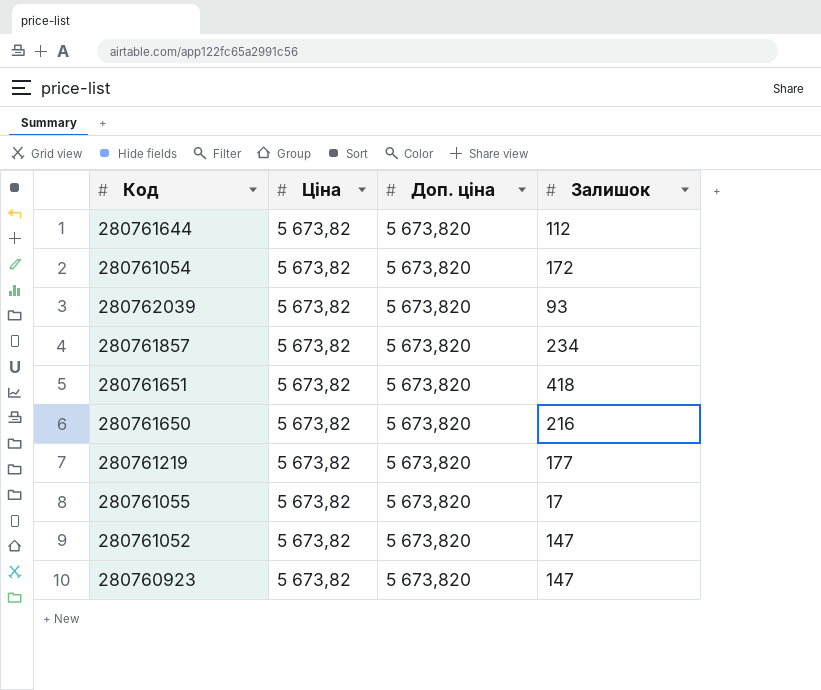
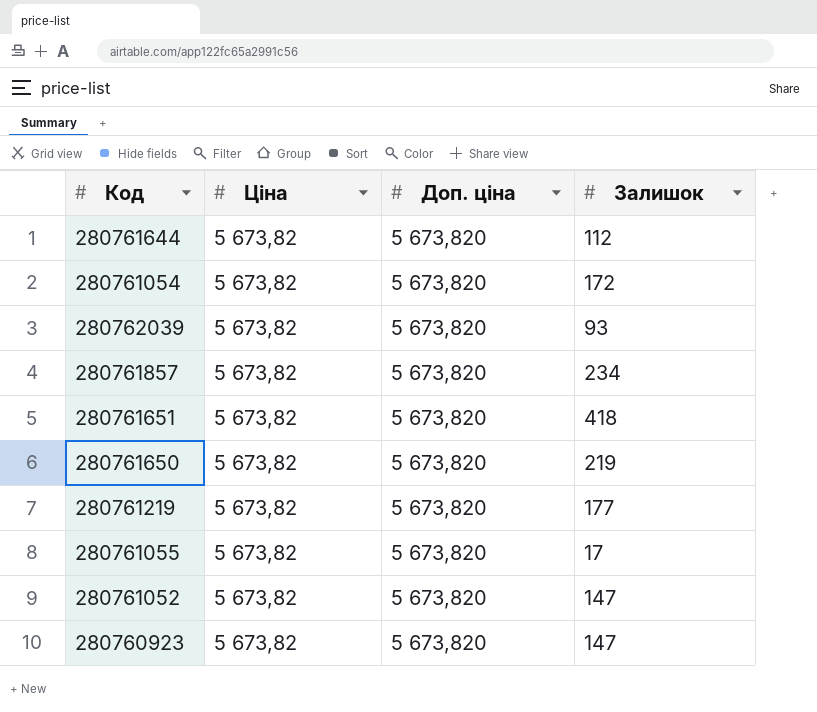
280761650 | Залишок: 216 -> 219

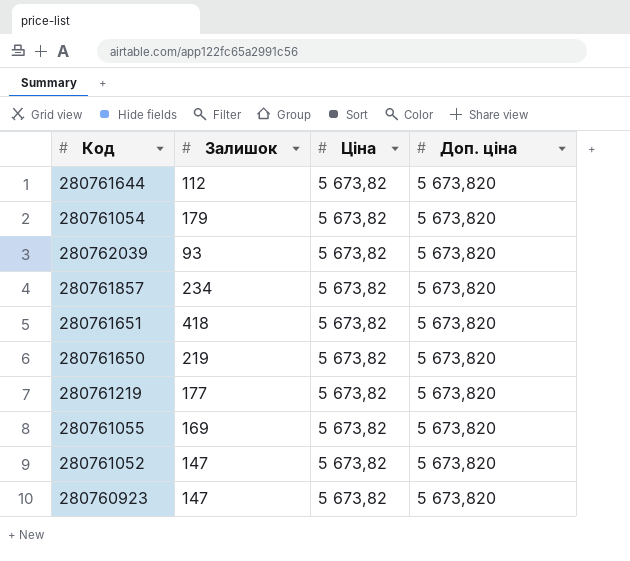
column Залишок | position: 4 -> 2
280761054 | Залишок: 172 -> 179
280761055 | Залишок: 17 -> 169

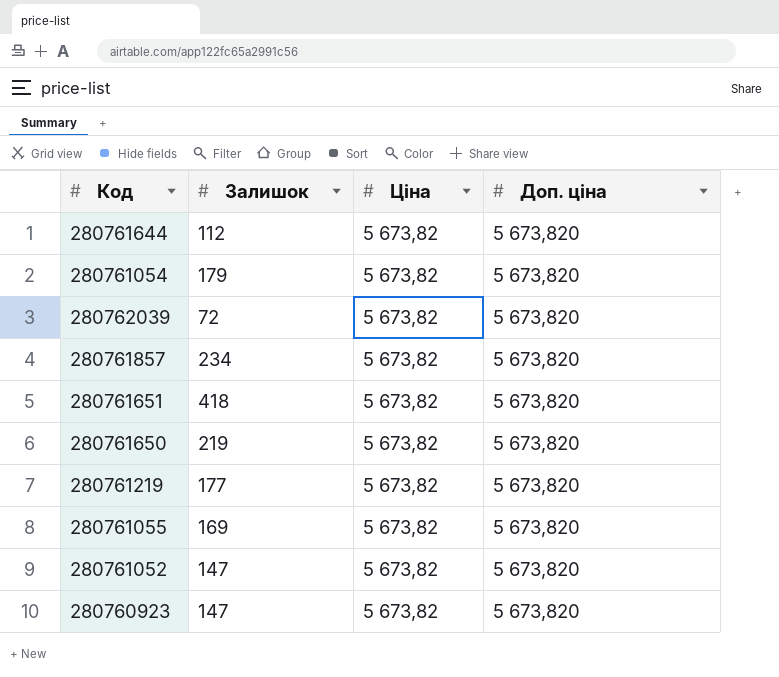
280762039 | Залишок: 93 -> 72

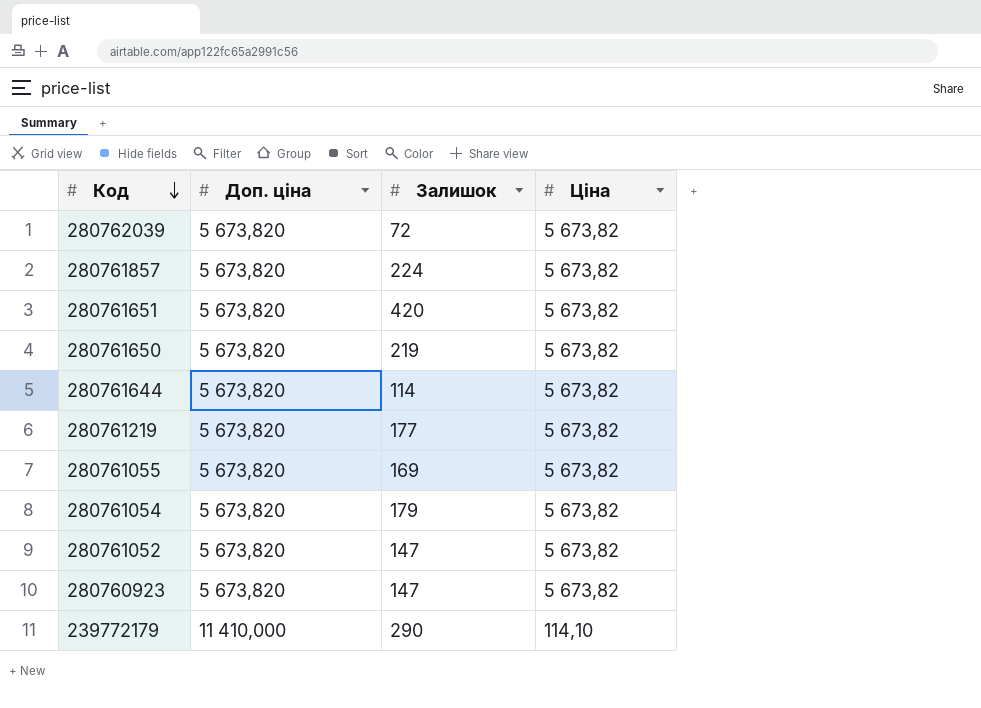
row order: none -> Код descending
column Доп. ціна | position: 4 -> 2
280761857 | Залишок: 234 -> 224
280761651 | Залишок: 418 -> 420
280761644 | Залишок: 112 -> 114
row 239772179: none -> 11 410,000 | 290 | 114,10

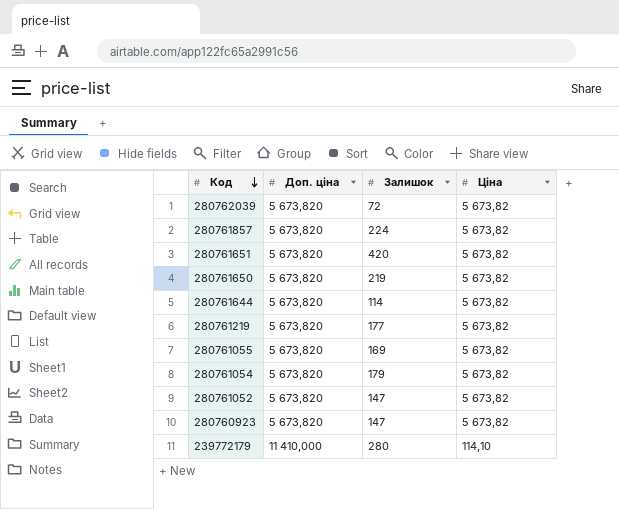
239772179 | Залишок: 290 -> 280

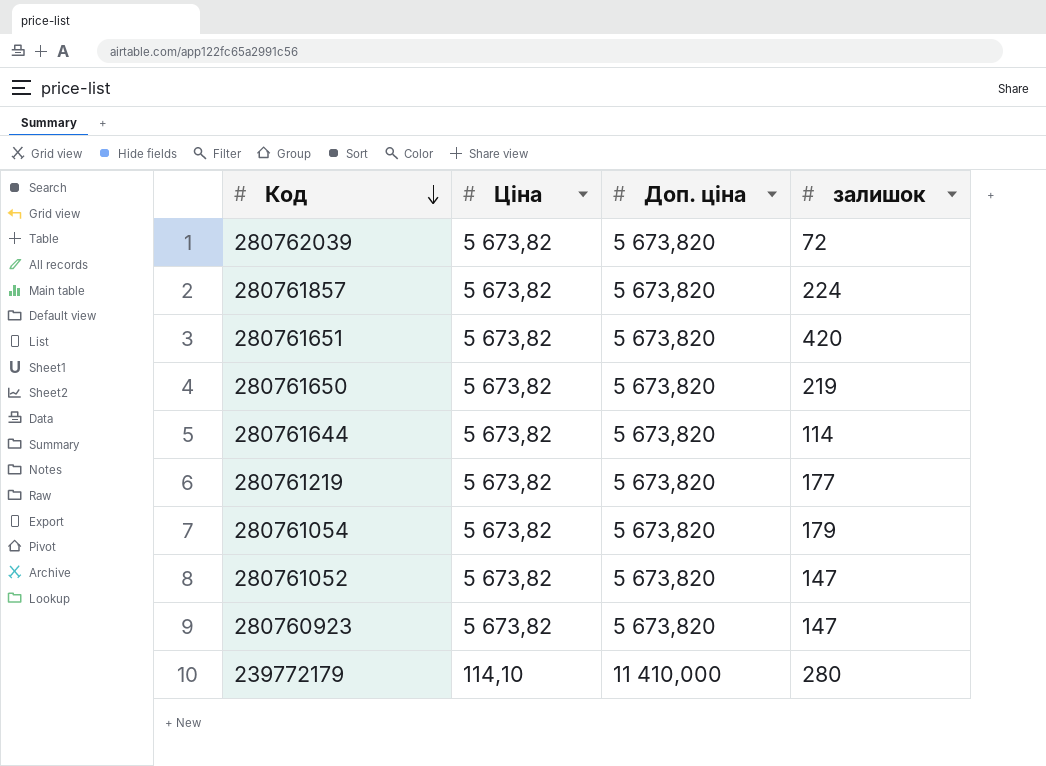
column Ціна | position: 4 -> 2
column name: Залишок -> залишок
row 280761055: 5 673,820 | 169 | 5 673,82 -> none

